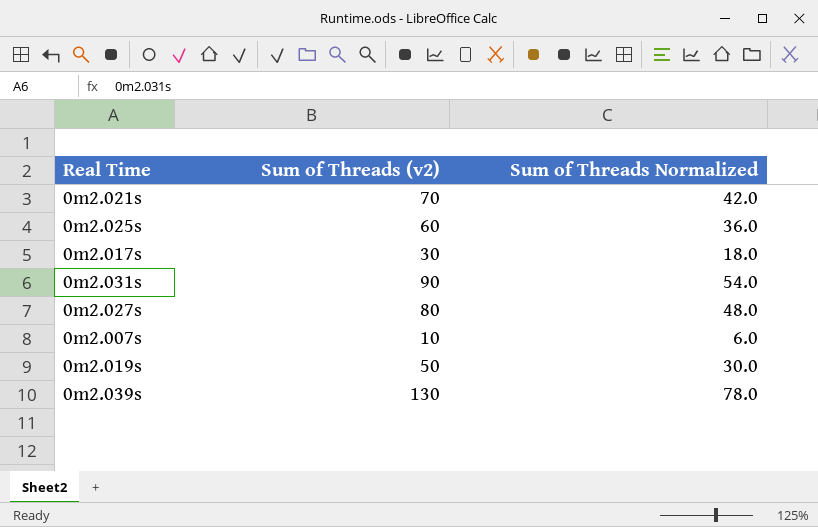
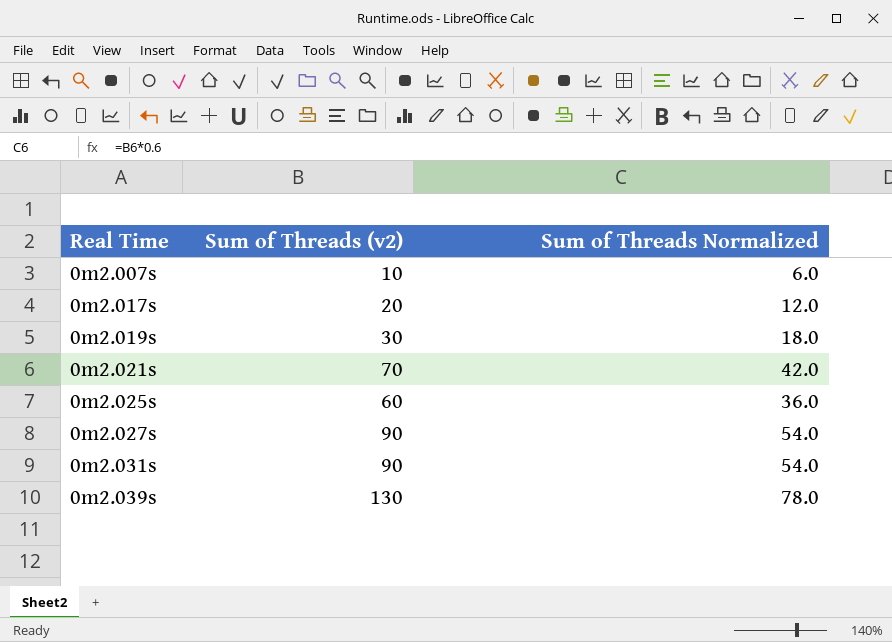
row order: none -> Real Time ascending
0m2.017s | Sum of Threads (v2): 30 -> 20
0m2.017s | Sum of Threads Normalized: 18.0 -> 12.0
0m2.019s | Sum of Threads (v2): 50 -> 30
0m2.019s | Sum of Threads Normalized: 30.0 -> 18.0
0m2.027s | Sum of Threads (v2): 80 -> 90
0m2.027s | Sum of Threads Normalized: 48.0 -> 54.0

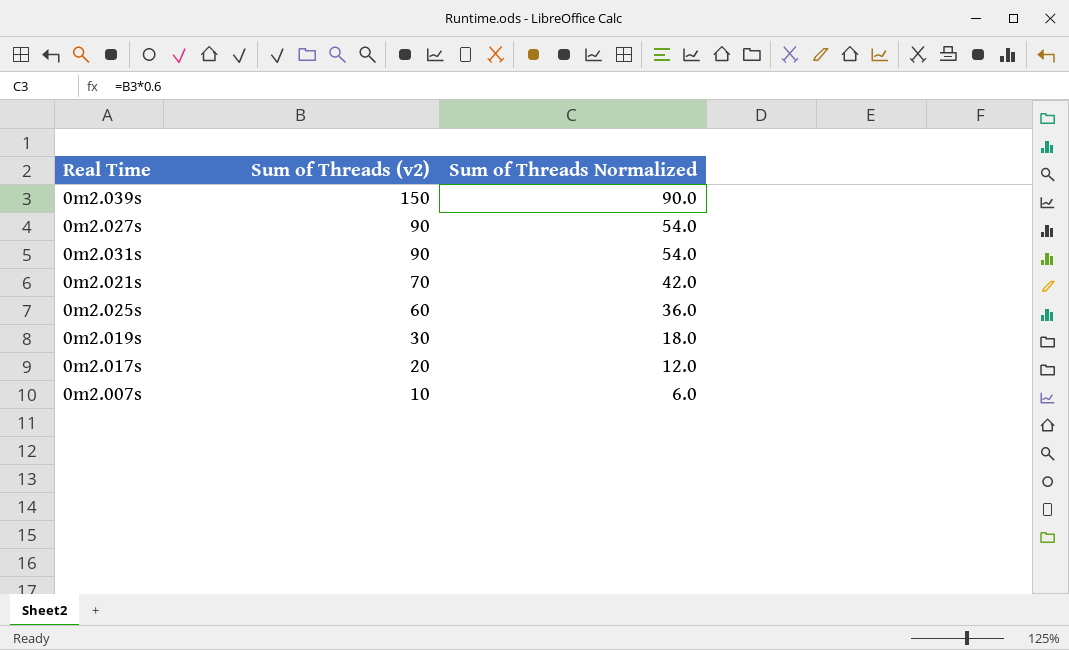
row order: Real Time ascending -> Sum of Threads (v2) descending
0m2.039s | Sum of Threads (v2): 130 -> 150
0m2.039s | Sum of Threads Normalized: 78.0 -> 90.0

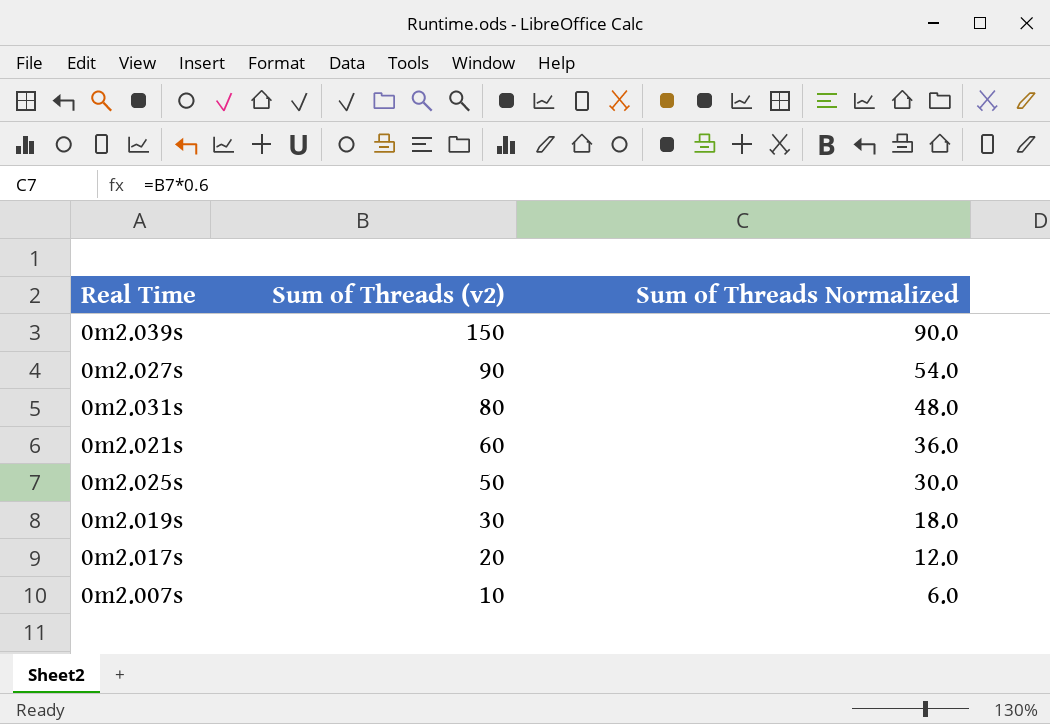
0m2.031s | Sum of Threads (v2): 90 -> 80
0m2.031s | Sum of Threads Normalized: 54.0 -> 48.0
0m2.021s | Sum of Threads (v2): 70 -> 60
0m2.021s | Sum of Threads Normalized: 42.0 -> 36.0
0m2.025s | Sum of Threads (v2): 60 -> 50
0m2.025s | Sum of Threads Normalized: 36.0 -> 30.0

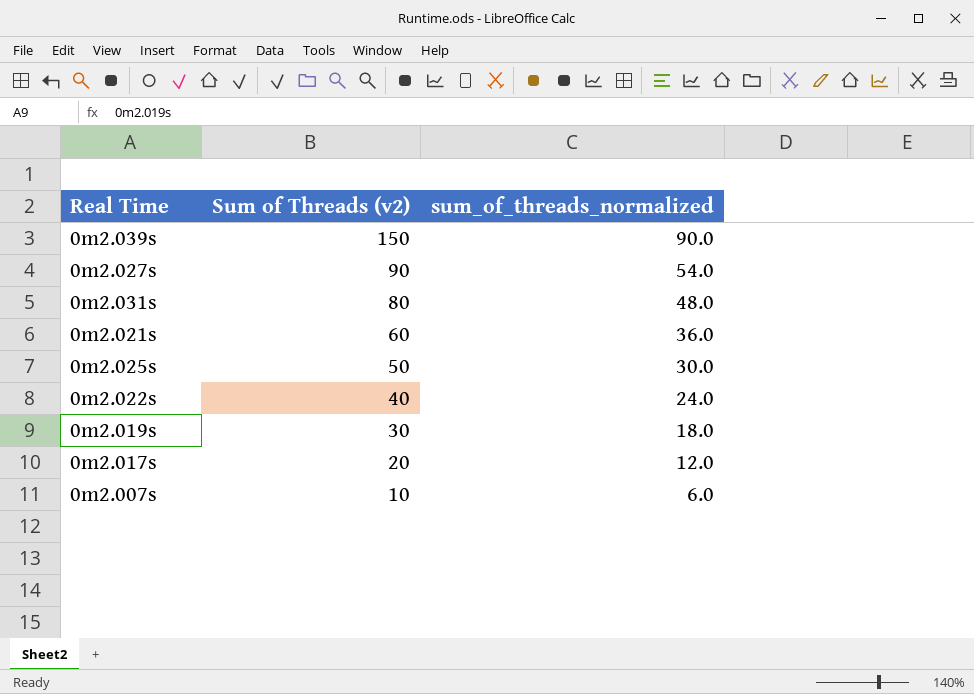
column name: Sum of Threads Normalized -> sum_of_threads_normalized
row 0m2.022s: none -> 40 | 24.0

